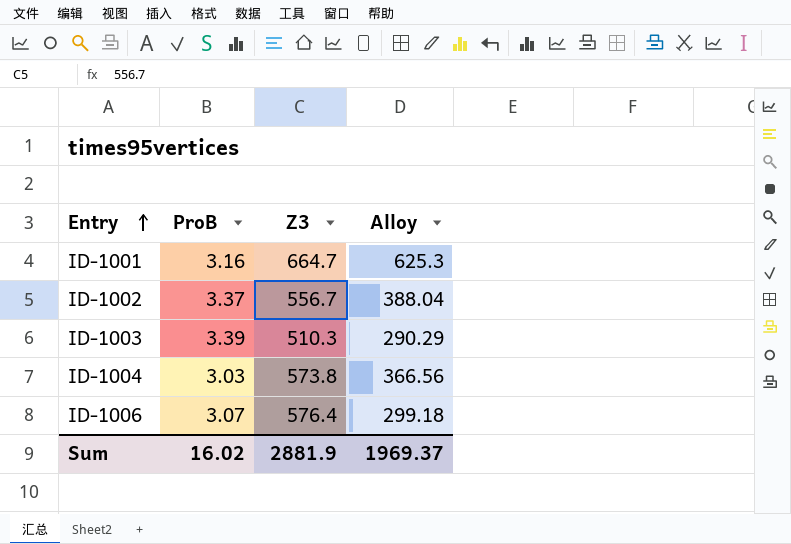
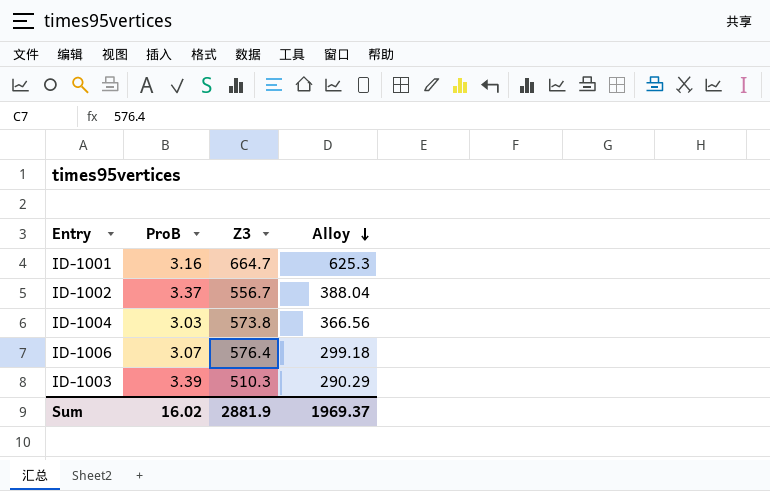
row order: Entry ascending -> Alloy descending

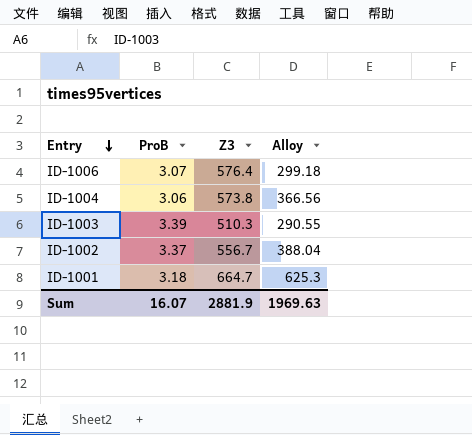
row order: Alloy descending -> Entry descending
ID-1004 | ProB: 3.03 -> 3.06
ID-1003 | Alloy: 290.29 -> 290.55
ID-1001 | ProB: 3.16 -> 3.18
Sum | ProB: 16.02 -> 16.07
Sum | Alloy: 1969.37 -> 1969.63

